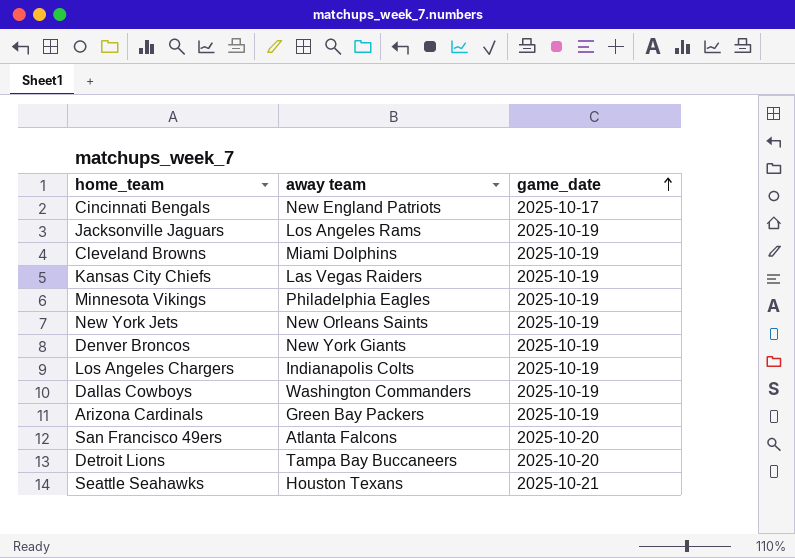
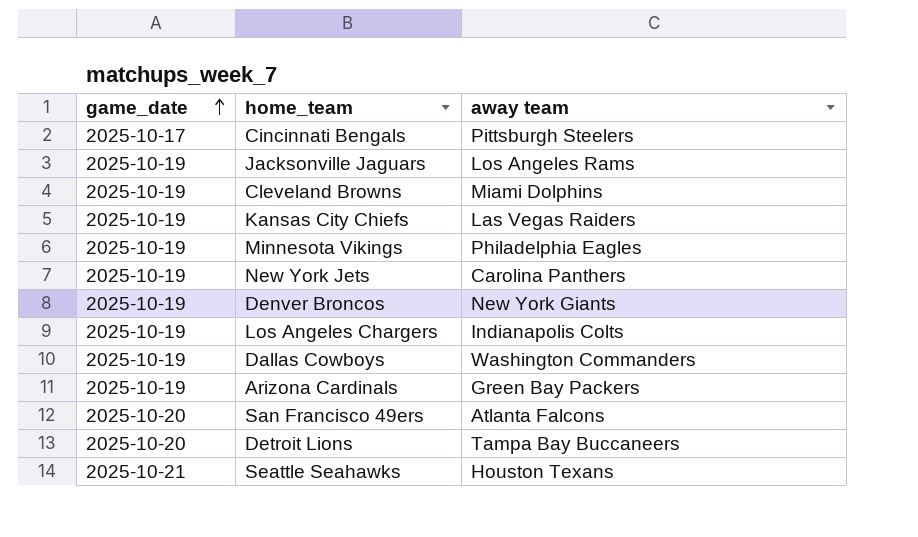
column game_date | position: 3 -> 1
Cincinnati Bengals | away team: New England Patriots -> Pittsburgh Steelers
New York Jets | away team: New Orleans Saints -> Carolina Panthers

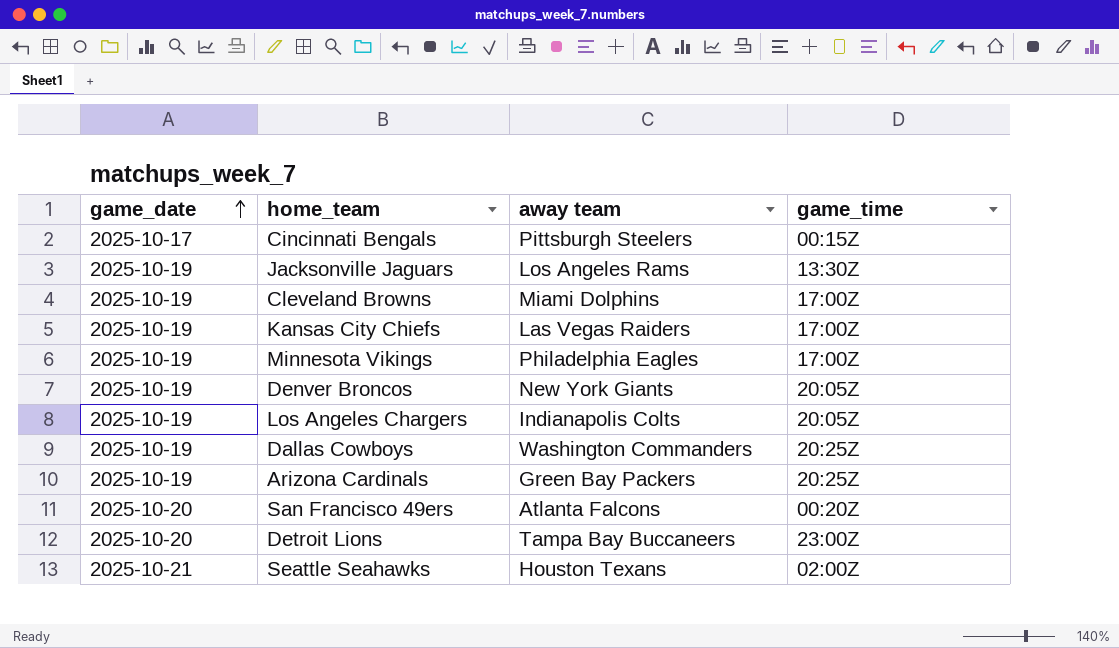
column game_time | position: none -> 4
row New York Jets: 2025-10-19 | Carolina Panthers -> none

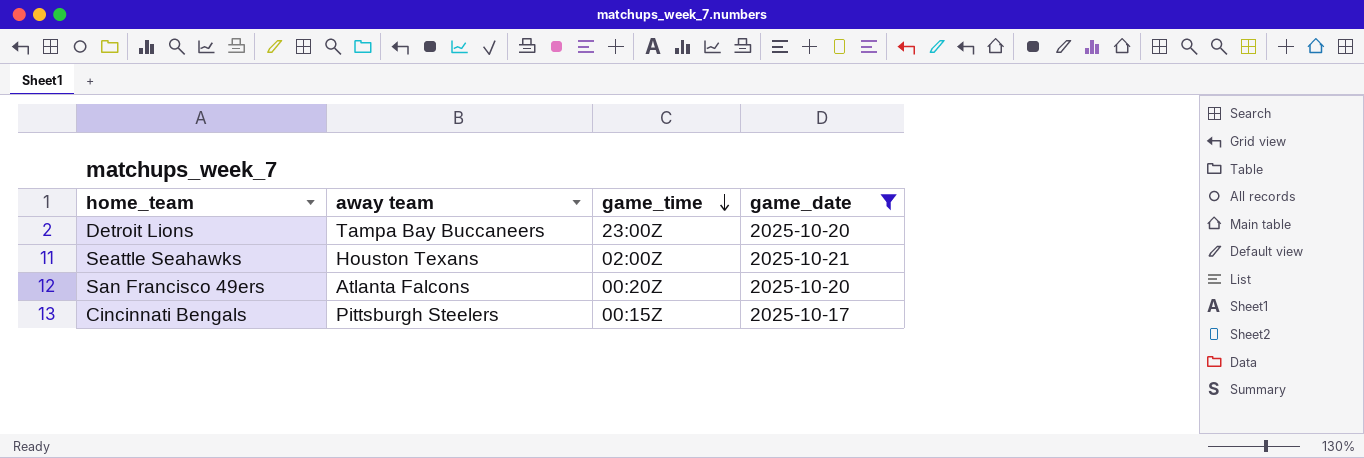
filter: none -> game_date != 2025-10-19
row order: game_date ascending -> game_time descending
column game_date | position: 1 -> 4

